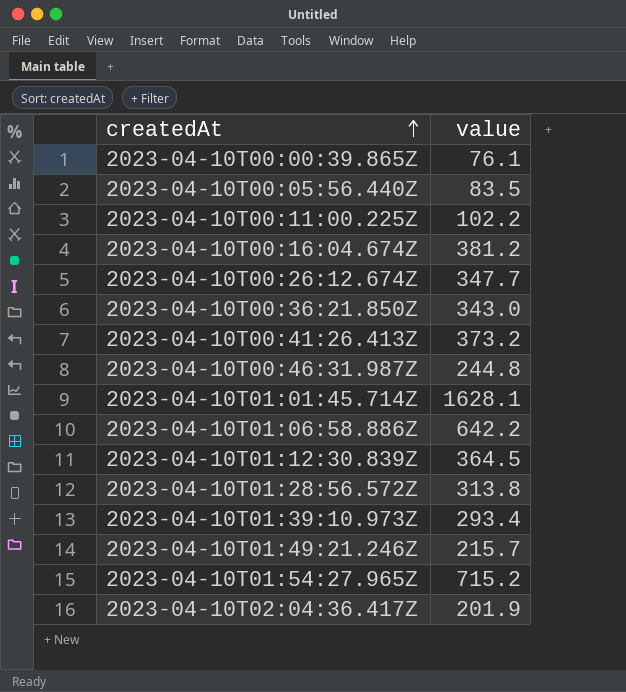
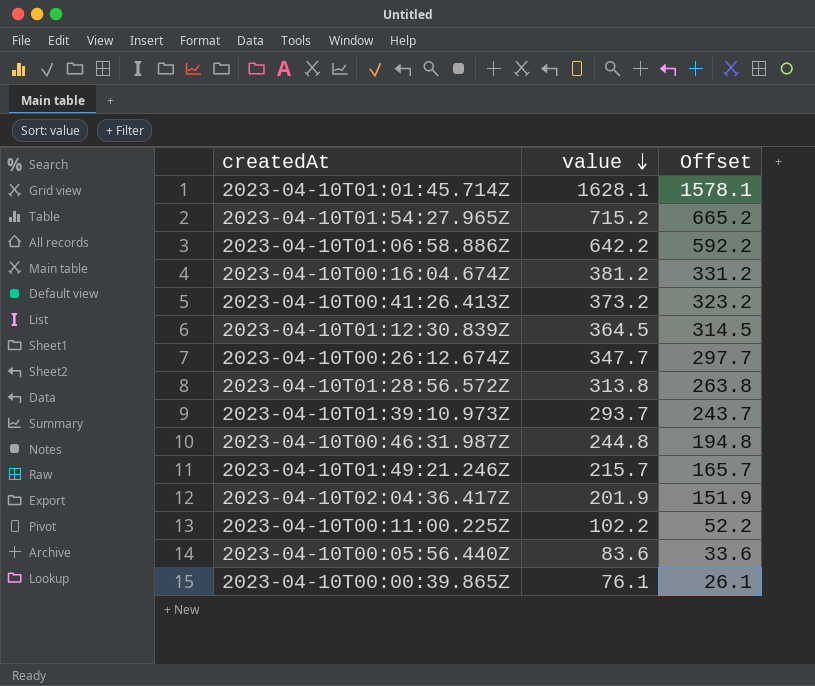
row order: createdAt ascending -> value descending
column Offset | formula: none -> [value] - 50
row 2023-04-10T00:36:21.850Z: 343.0 -> none
2023-04-10T01:39:10.973Z | value: 293.4 -> 293.7
2023-04-10T00:05:56.440Z | value: 83.5 -> 83.6

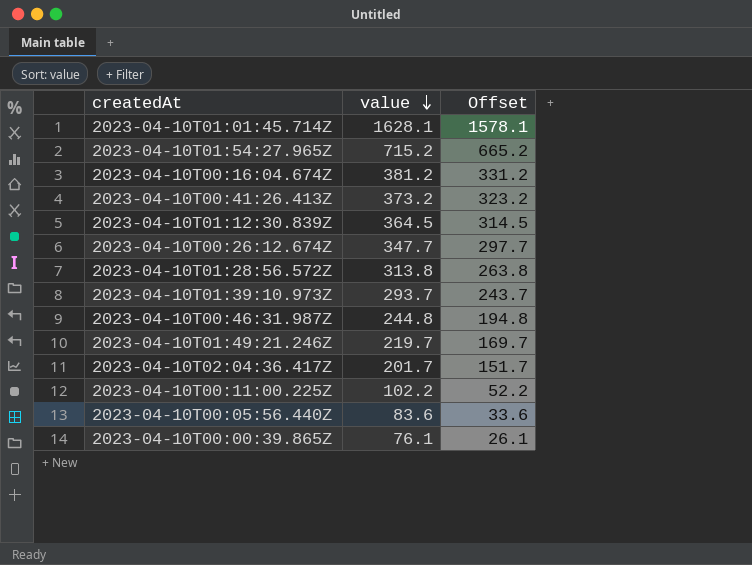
row 2023-04-10T01:06:58.886Z: 642.2 | 592.2 -> none
2023-04-10T01:49:21.246Z | value: 215.7 -> 219.7
2023-04-10T01:49:21.246Z | Offset: 165.7 -> 169.7
2023-04-10T02:04:36.417Z | value: 201.9 -> 201.7
2023-04-10T02:04:36.417Z | Offset: 151.9 -> 151.7

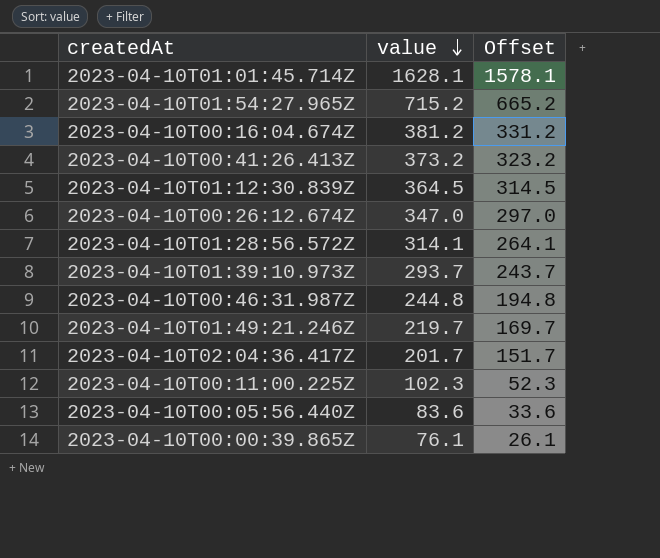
2023-04-10T00:26:12.674Z | value: 347.7 -> 347.0
2023-04-10T00:26:12.674Z | Offset: 297.7 -> 297.0
2023-04-10T01:28:56.572Z | value: 313.8 -> 314.1
2023-04-10T01:28:56.572Z | Offset: 263.8 -> 264.1
2023-04-10T00:11:00.225Z | value: 102.2 -> 102.3
2023-04-10T00:11:00.225Z | Offset: 52.2 -> 52.3

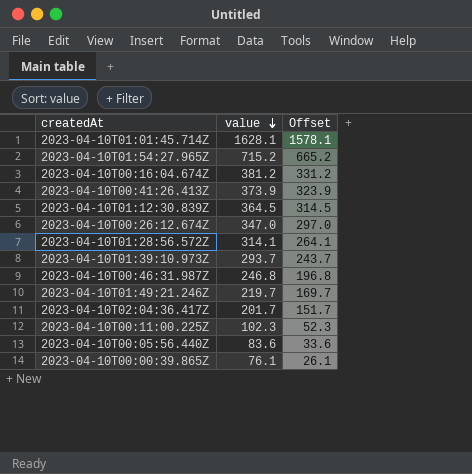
2023-04-10T00:41:26.413Z | value: 373.2 -> 373.9
2023-04-10T00:41:26.413Z | Offset: 323.2 -> 323.9
2023-04-10T00:46:31.987Z | value: 244.8 -> 246.8
2023-04-10T00:46:31.987Z | Offset: 194.8 -> 196.8

